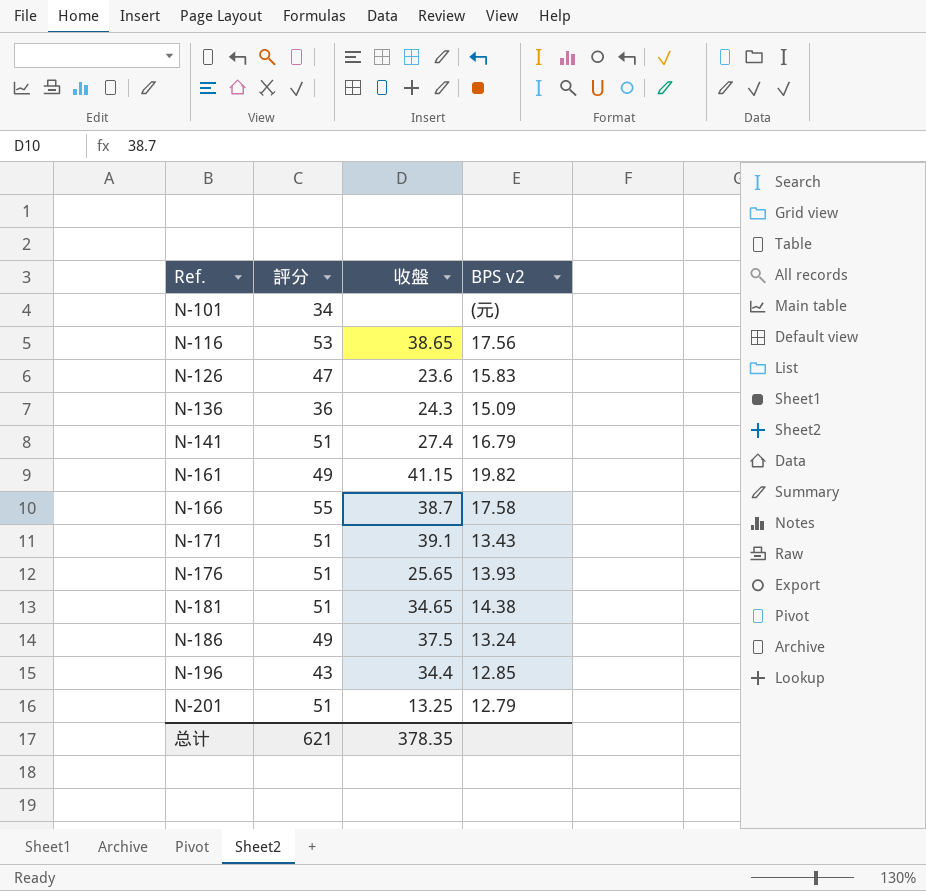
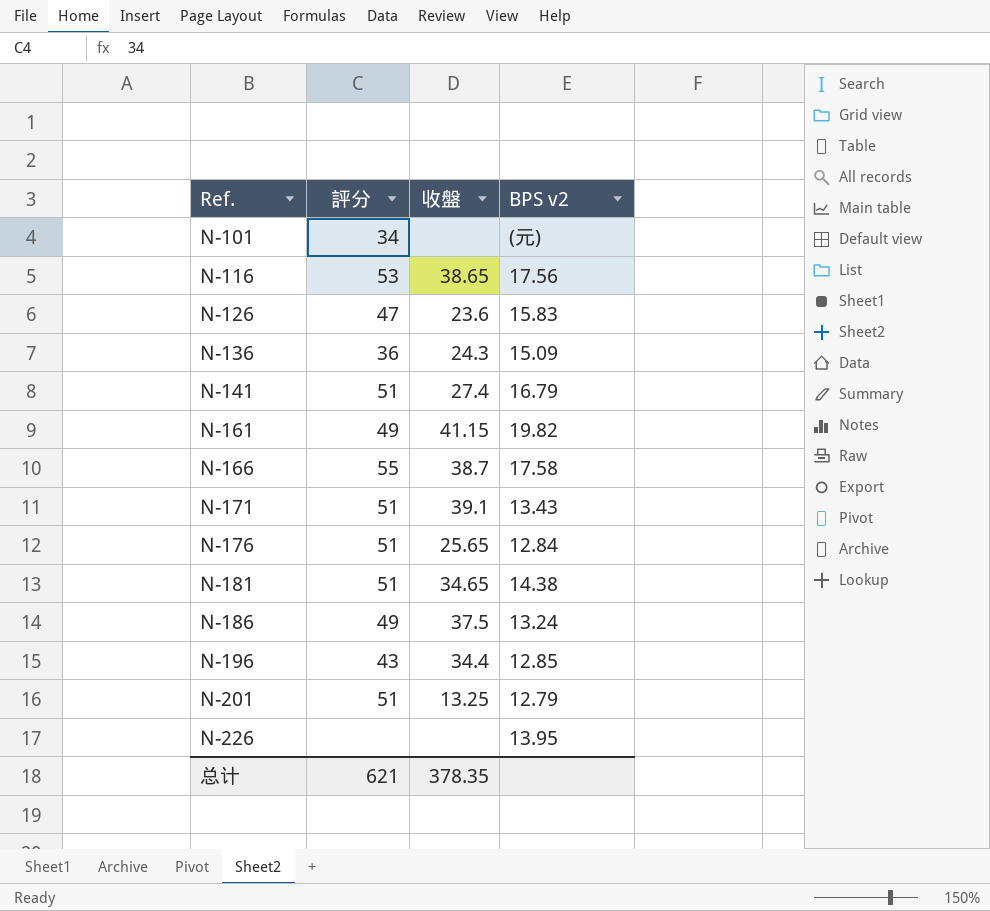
N-176 | BPS v2: 13.93 -> 12.84
row N-226: none -> none | none | 13.95

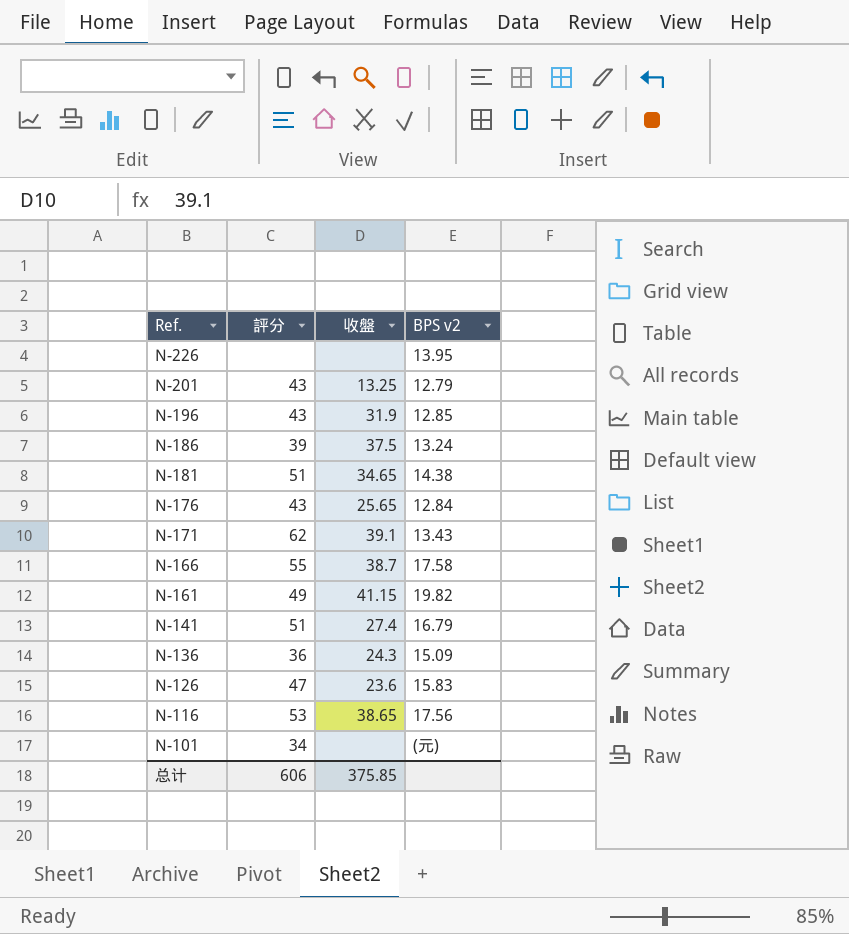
row order: Ref. ascending -> Ref. descending
N-201 | 評分: 51 -> 43
N-196 | 收盤: 34.4 -> 31.9
N-186 | 評分: 49 -> 39
N-176 | 評分: 51 -> 43
N-171 | 評分: 51 -> 62
总计 | 評分: 621 -> 606
总计 | 收盤: 378.35 -> 375.85

